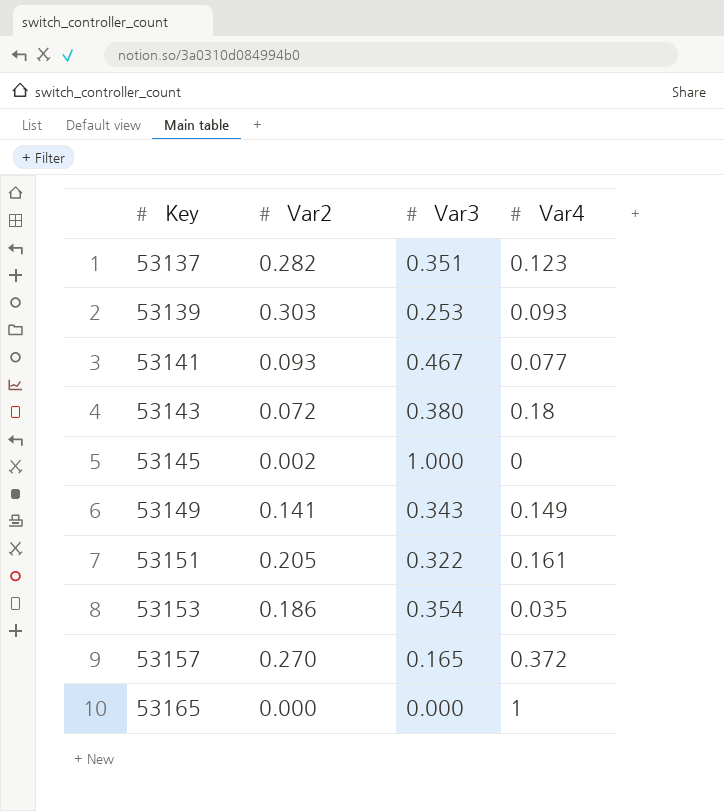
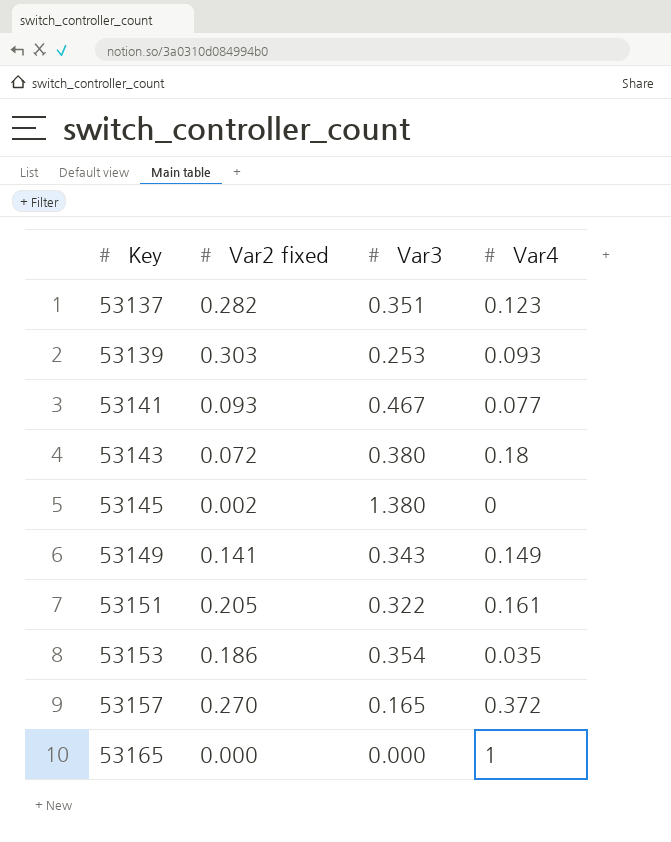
column name: Var2 -> Var2 fixed
53145 | Var3: 1.000 -> 1.380

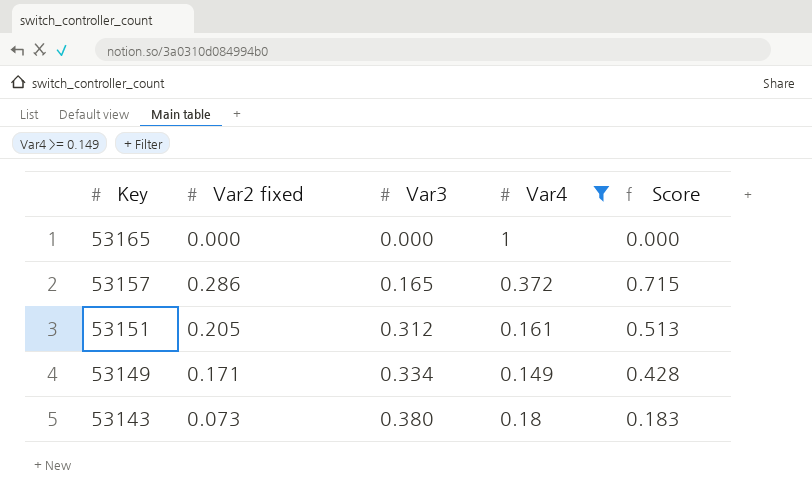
filter: none -> Var4 >= 0.149
row order: Key ascending -> Key descending
column Score | formula: none -> [Var2 fixed] * 2.5
53157 | Var2 fixed: 0.270 -> 0.286
53151 | Var3: 0.322 -> 0.312
53149 | Var2 fixed: 0.141 -> 0.171
53149 | Var3: 0.343 -> 0.334
53143 | Var2 fixed: 0.072 -> 0.073

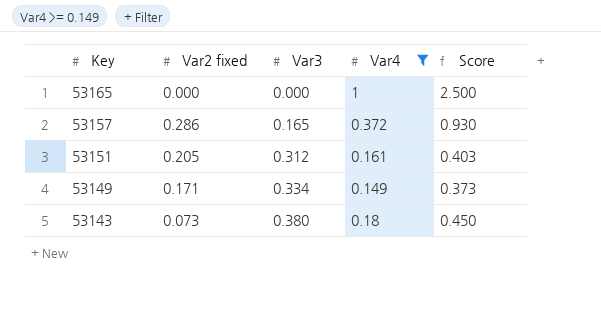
column Score | formula: [Var2 fixed] * 2.5 -> [Var4] * 2.5

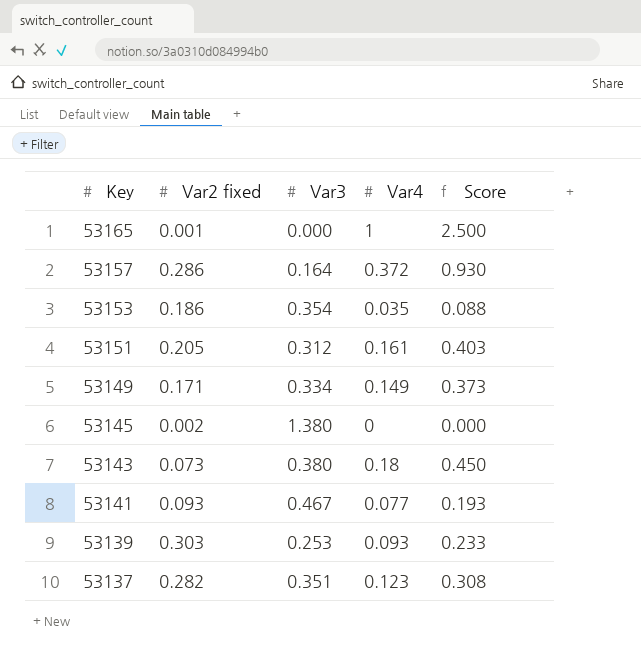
filter: Var4 >= 0.149 -> none
53165 | Var2 fixed: 0.000 -> 0.001
53157 | Var3: 0.165 -> 0.164

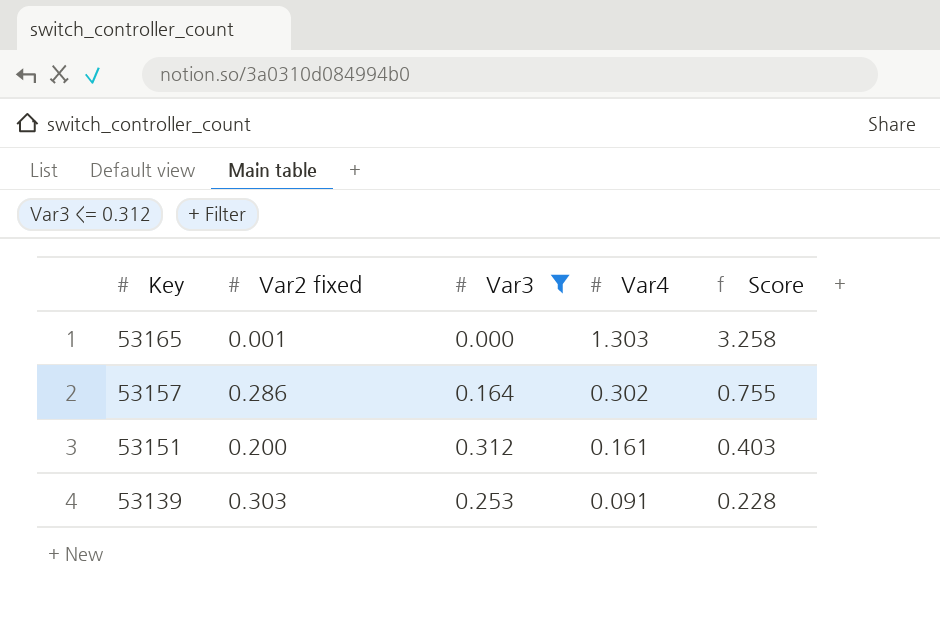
filter: none -> Var3 <= 0.312
53165 | Var4: 1 -> 1.303
53165 | Score: 2.500 -> 3.258
53157 | Var4: 0.372 -> 0.302
53157 | Score: 0.930 -> 0.755
53151 | Var2 fixed: 0.205 -> 0.200
53139 | Var4: 0.093 -> 0.091
53139 | Score: 0.233 -> 0.228

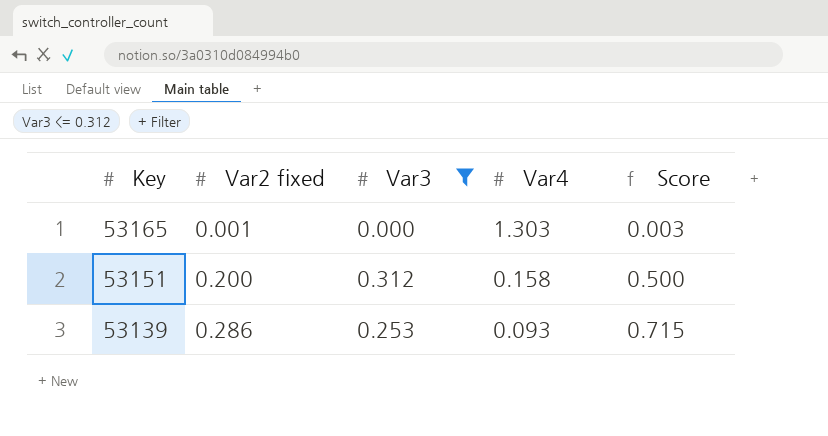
column Score | formula: [Var4] * 2.5 -> [Var2 fixed] * 2.5
row 53157: 0.286 | 0.164 | 0.302 | 0.755 -> none
53151 | Var4: 0.161 -> 0.158
53139 | Var2 fixed: 0.303 -> 0.286
53139 | Var4: 0.091 -> 0.093

